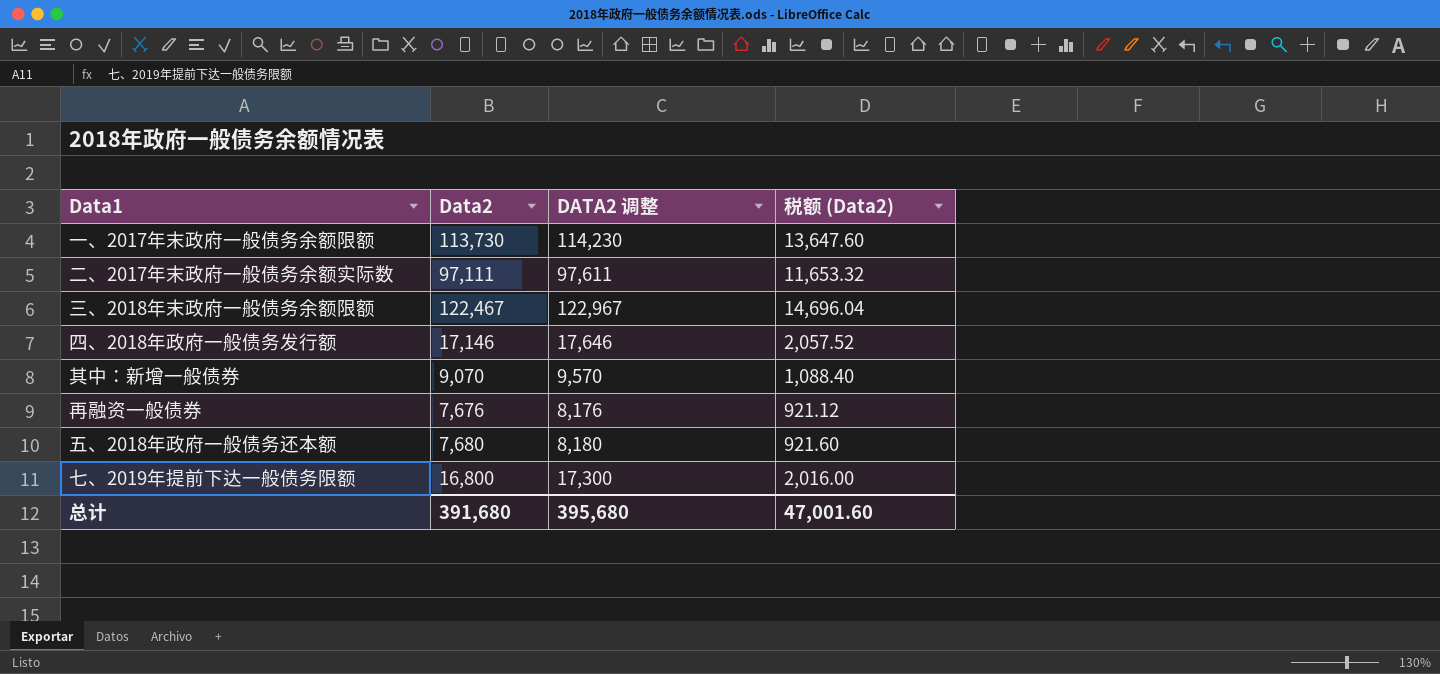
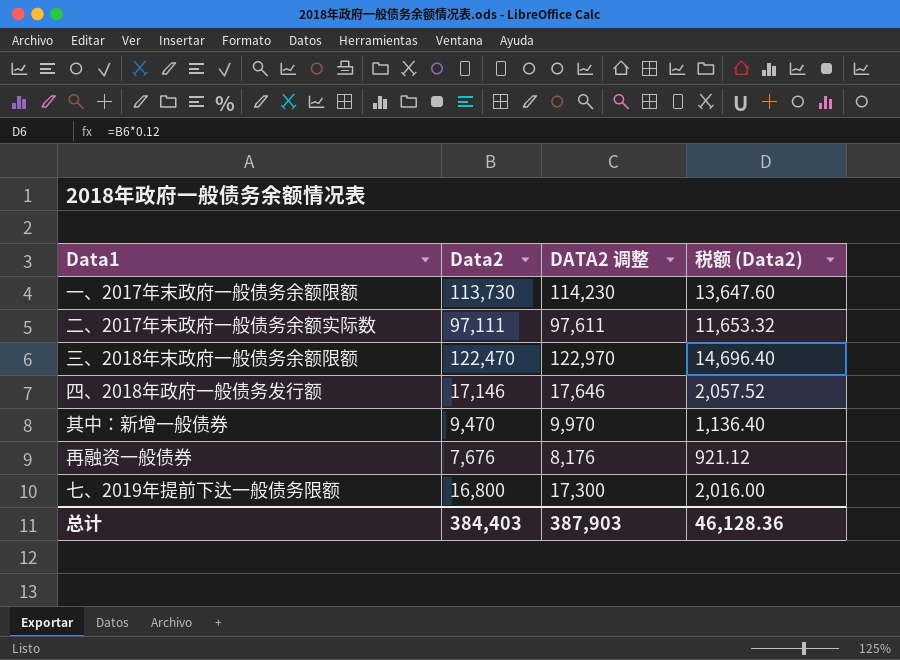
row 五、2018年政府一般债务还本额: 7,680 | 8,180 | 921.60 -> none
三、2018年末政府一般债务余额限额 | Data2: 122,467 -> 122,470
三、2018年末政府一般债务余额限额 | DATA2 调整: 122,967 -> 122,970
三、2018年末政府一般债务余额限额 | 税额 (Data2): 14,696.04 -> 14,696.40
其中：新增一般债券 | Data2: 9,070 -> 9,470
其中：新增一般债券 | DATA2 调整: 9,570 -> 9,970
其中：新增一般债券 | 税额 (Data2): 1,088.40 -> 1,136.40
总计 | Data2: 391,680 -> 384,403
总计 | DATA2 调整: 395,680 -> 387,903
总计 | 税额 (Data2): 47,001.60 -> 46,128.36

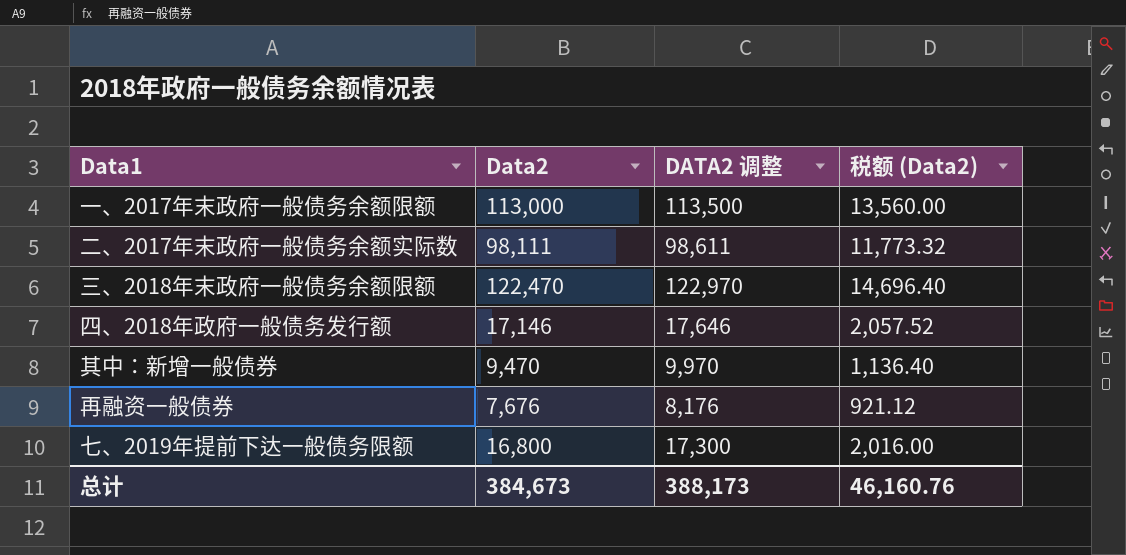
一、2017年末政府一般债务余额限额 | Data2: 113,730 -> 113,000
一、2017年末政府一般债务余额限额 | DATA2 调整: 114,230 -> 113,500
一、2017年末政府一般债务余额限额 | 税额 (Data2): 13,647.60 -> 13,560.00
二、2017年末政府一般债务余额实际数 | Data2: 97,111 -> 98,111
二、2017年末政府一般债务余额实际数 | DATA2 调整: 97,611 -> 98,611
二、2017年末政府一般债务余额实际数 | 税额 (Data2): 11,653.32 -> 11,773.32
总计 | Data2: 384,403 -> 384,673
总计 | DATA2 调整: 387,903 -> 388,173
总计 | 税额 (Data2): 46,128.36 -> 46,160.76

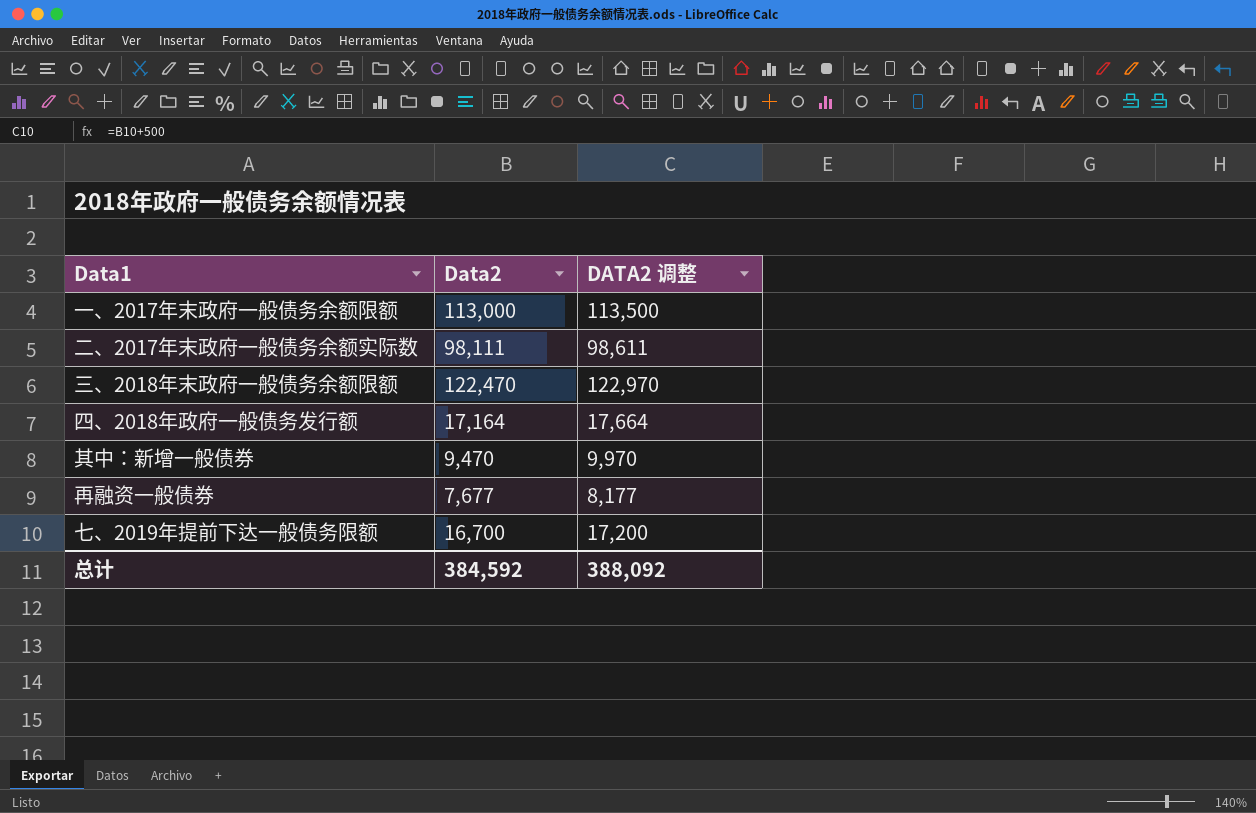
column 税额 (Data2) | formula: [Data2] * 0.12 -> none
四、2018年政府一般债务发行额 | Data2: 17,146 -> 17,164
四、2018年政府一般债务发行额 | DATA2 调整: 17,646 -> 17,664
再融资一般债券 | Data2: 7,676 -> 7,677
再融资一般债券 | DATA2 调整: 8,176 -> 8,177
七、2019年提前下达一般债务限额 | Data2: 16,800 -> 16,700
七、2019年提前下达一般债务限额 | DATA2 调整: 17,300 -> 17,200
总计 | Data2: 384,673 -> 384,592
总计 | DATA2 调整: 388,173 -> 388,092

